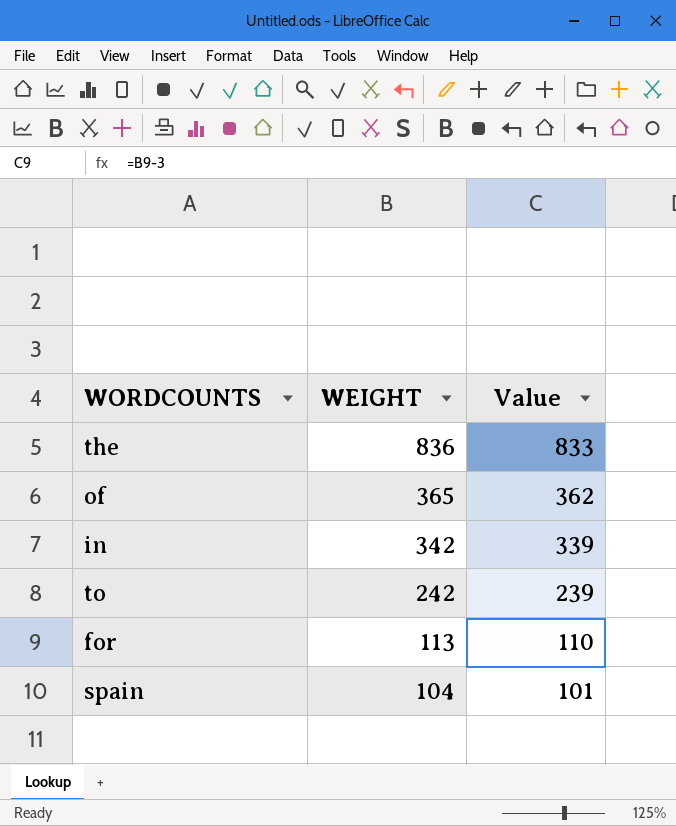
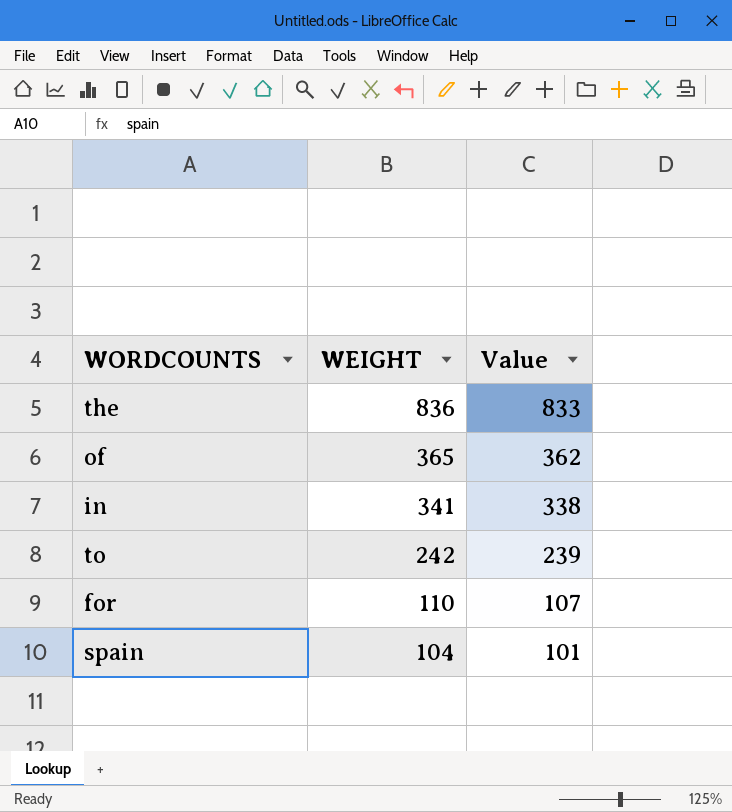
in | WEIGHT: 342 -> 341
in | Value: 339 -> 338
for | WEIGHT: 113 -> 110
for | Value: 110 -> 107

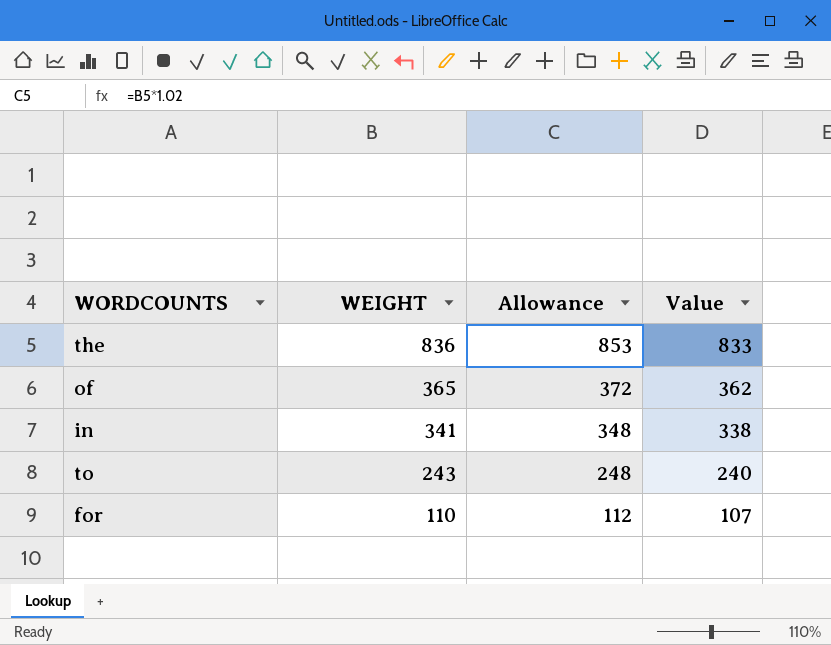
column Allowance | formula: none -> [WEIGHT] * 1.02
row spain: 104 | 101 -> none
to | WEIGHT: 242 -> 243
to | Value: 239 -> 240

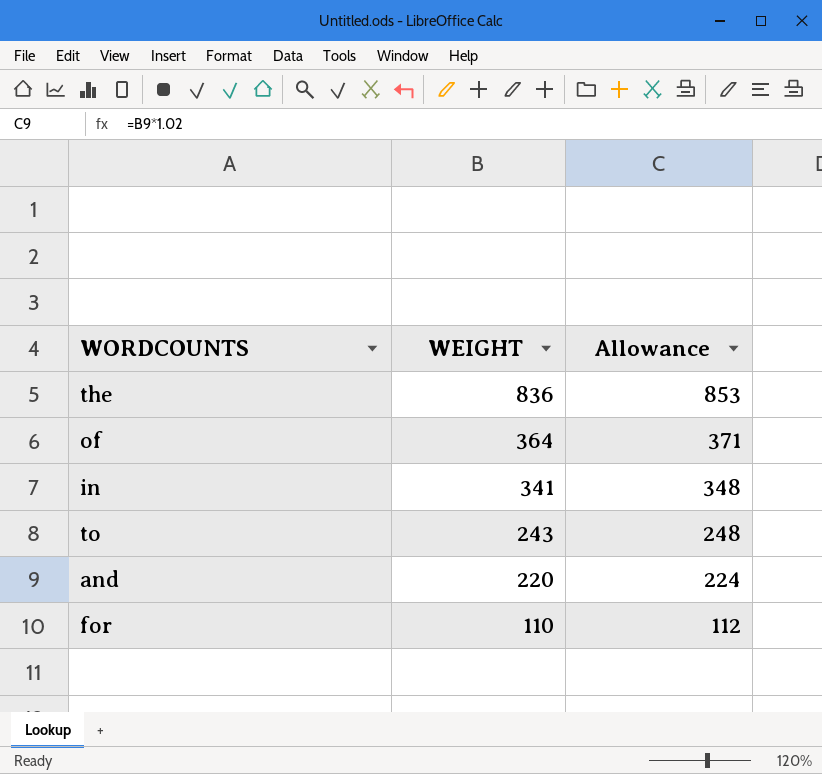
column Value | formula: [WEIGHT] - 3 -> none
of | WEIGHT: 365 -> 364
of | Allowance: 372 -> 371
row and: none -> 220 | 224

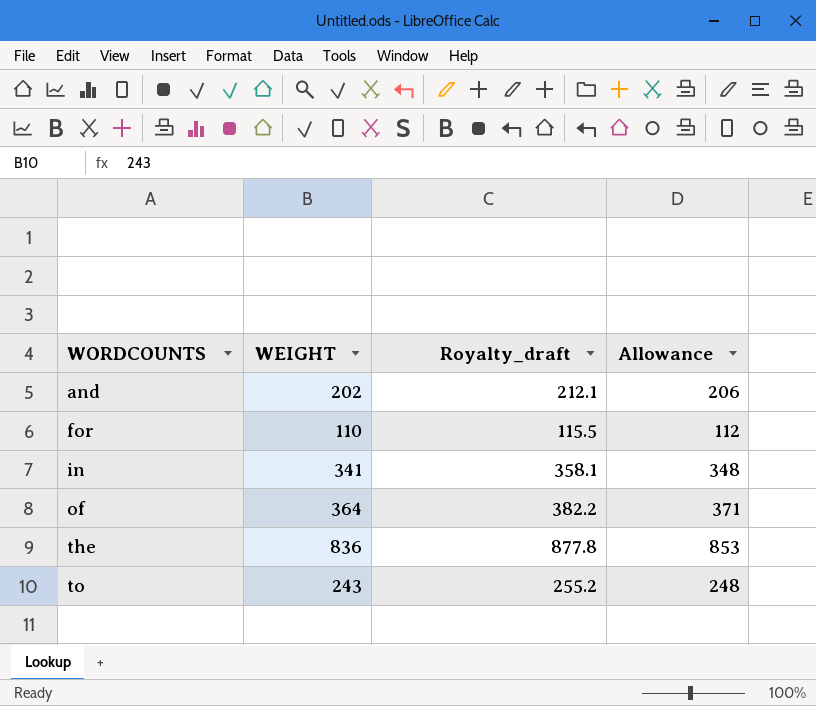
row order: WEIGHT descending -> WORDCOUNTS ascending
column Royalty_draft | formula: none -> [WEIGHT] * 1.05
and | WEIGHT: 220 -> 202
and | Allowance: 224 -> 206

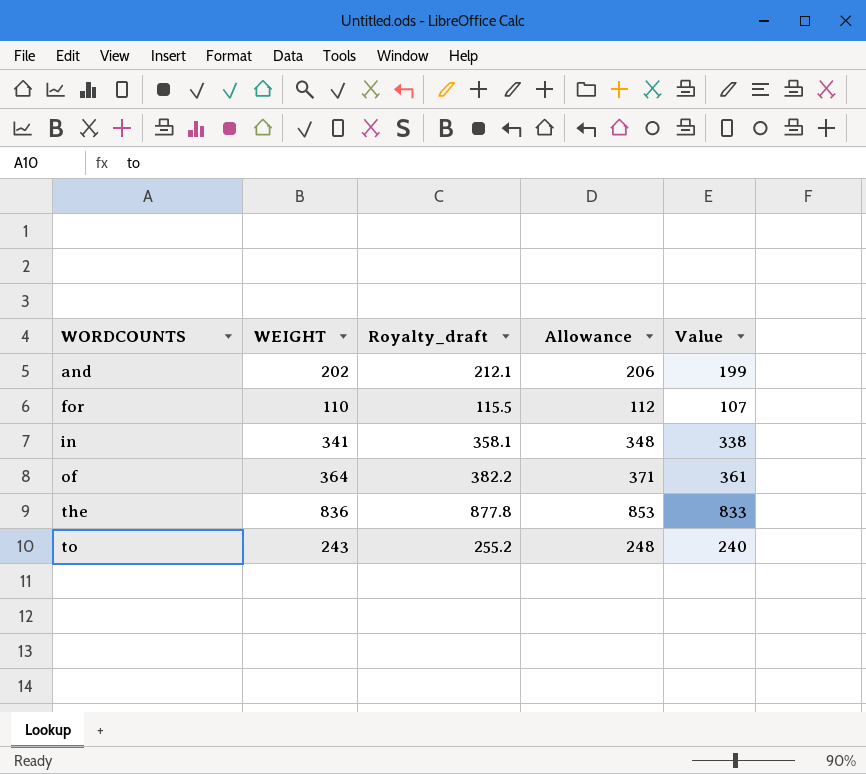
column Value | formula: none -> [WEIGHT] - 3

